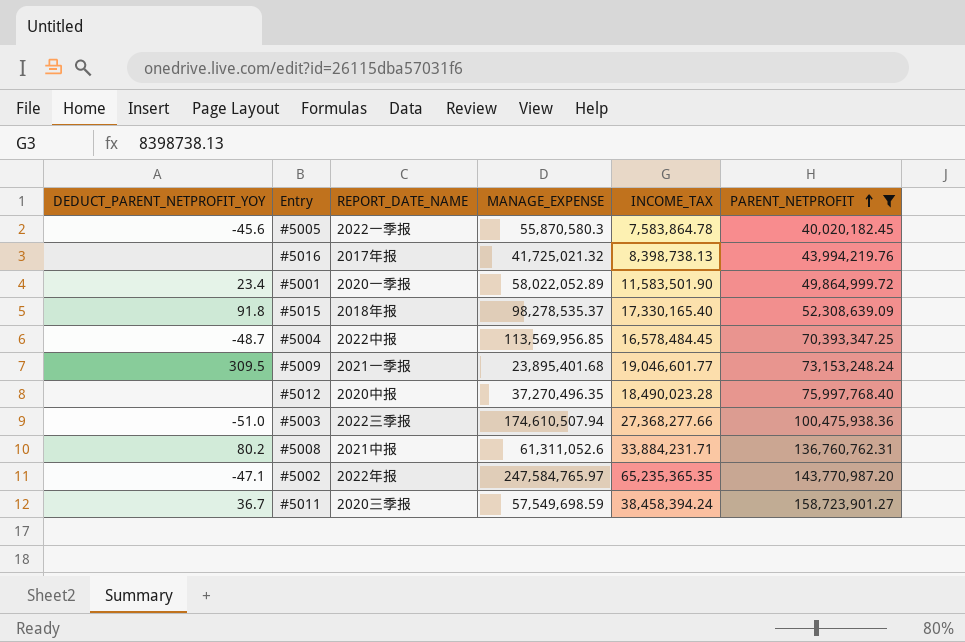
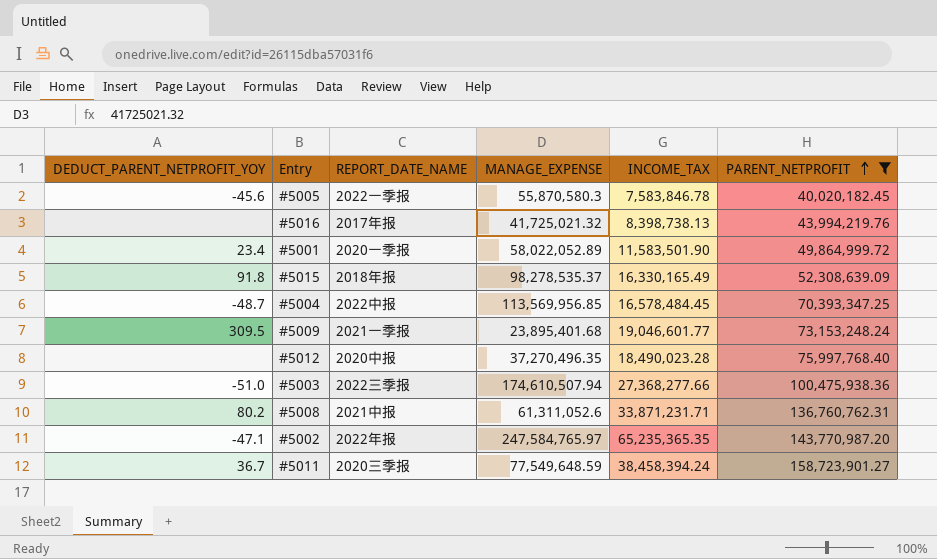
#5005 | INCOME_TAX: 7,583,864.78 -> 7,583,846.78
#5015 | INCOME_TAX: 17,330,165.40 -> 16,330,165.49
#5008 | INCOME_TAX: 33,884,231.71 -> 33,871,231.71
#5011 | MANAGE_EXPENSE: 57,549,698.59 -> 77,549,648.59

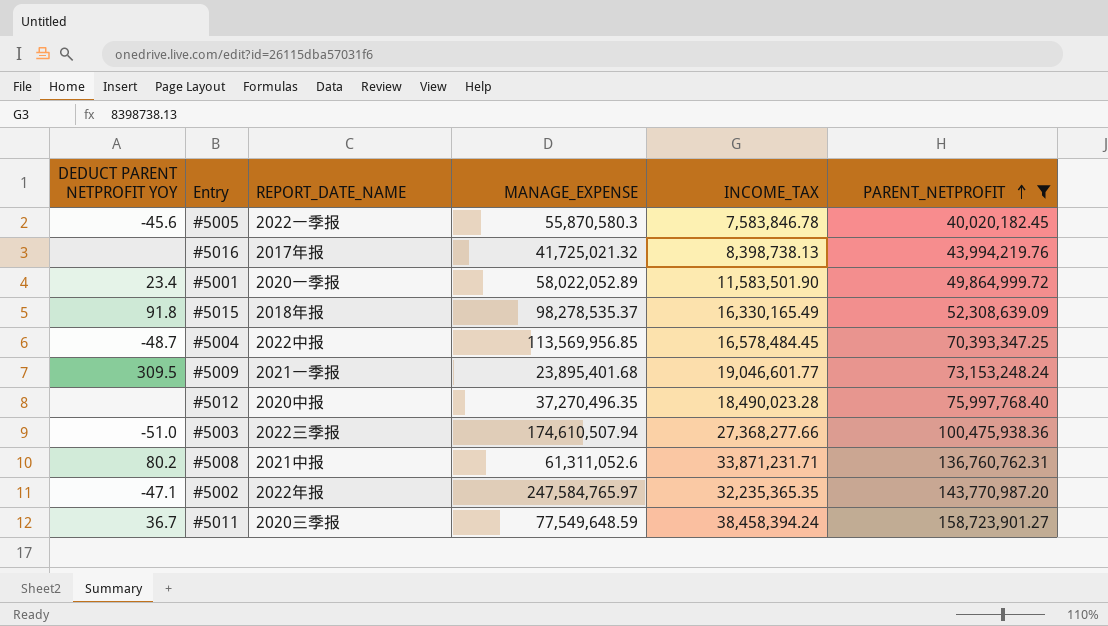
column name: DEDUCT_PARENT_NETPROFIT_YOY -> DEDUCT PARENT NETPROFIT YOY
#5002 | INCOME_TAX: 65,235,365.35 -> 32,235,365.35

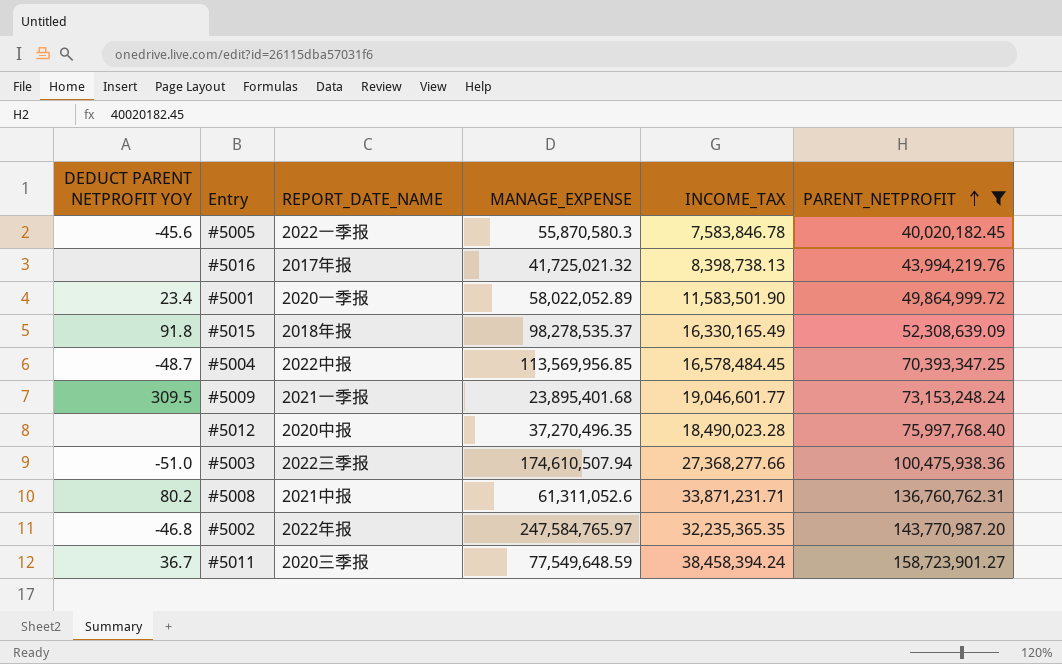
#5002 | DEDUCT PARENT NETPROFIT YOY: -47.1 -> -46.8

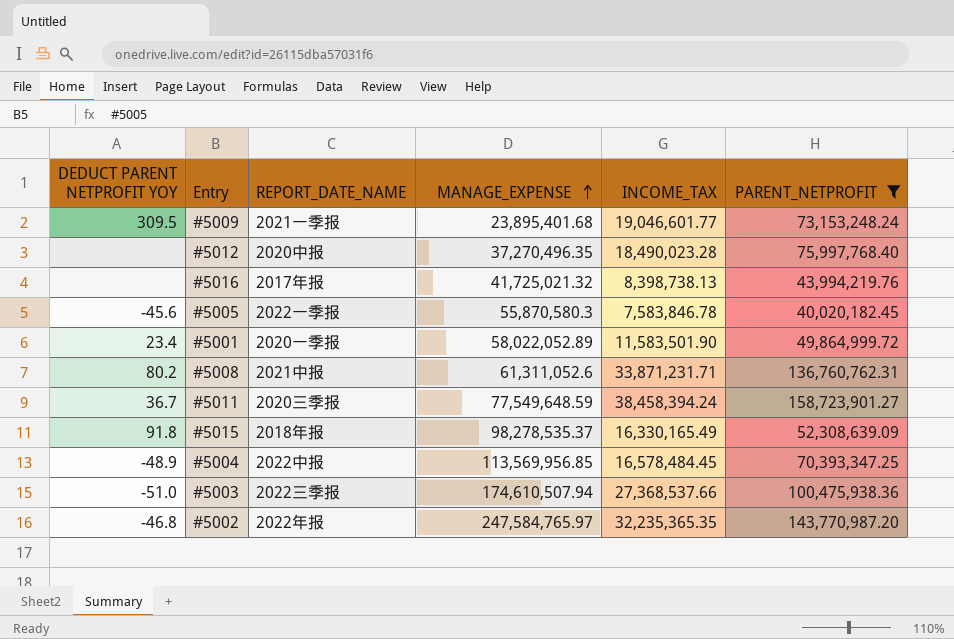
row order: PARENT_NETPROFIT ascending -> MANAGE_EXPENSE ascending
#5004 | DEDUCT PARENT NETPROFIT YOY: -48.7 -> -48.9
#5003 | INCOME_TAX: 27,368,277.66 -> 27,368,537.66

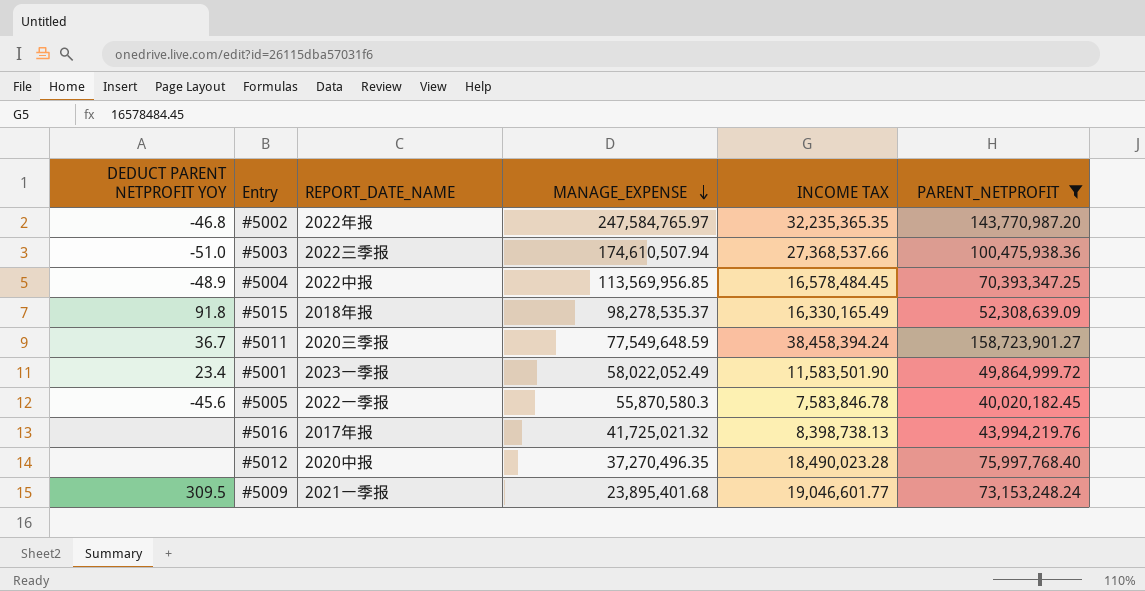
row order: MANAGE_EXPENSE ascending -> MANAGE_EXPENSE descending
column name: INCOME_TAX -> INCOME TAX
row #5008: 80.2 | 2021中报 | 61,311,052.6 | 33,871,231.71 | 136,760,762.31 -> none
#5001 | REPORT_DATE_NAME: 2020一季报 -> 2023一季报
#5001 | MANAGE_EXPENSE: 58,022,052.89 -> 58,022,052.49

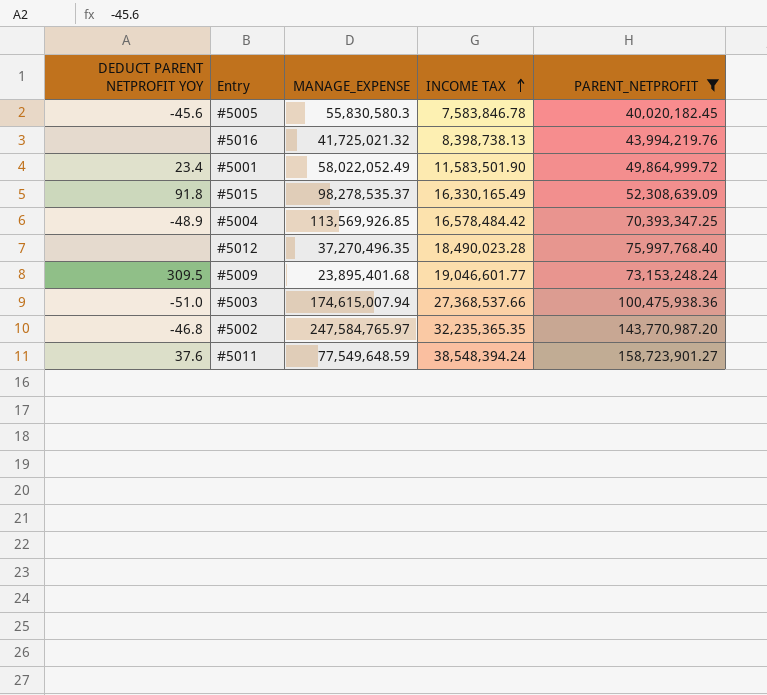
row order: MANAGE_EXPENSE descending -> INCOME TAX ascending
column REPORT_DATE_NAME | position: 3 -> none
#5005 | MANAGE_EXPENSE: 55,870,580.3 -> 55,830,580.3
#5004 | MANAGE_EXPENSE: 113,569,956.85 -> 113,569,926.85
#5004 | INCOME TAX: 16,578,484.45 -> 16,578,484.42
#5003 | MANAGE_EXPENSE: 174,610,507.94 -> 174,615,007.94
#5011 | DEDUCT PARENT NETPROFIT YOY: 36.7 -> 37.6
#5011 | INCOME TAX: 38,458,394.24 -> 38,548,394.24

